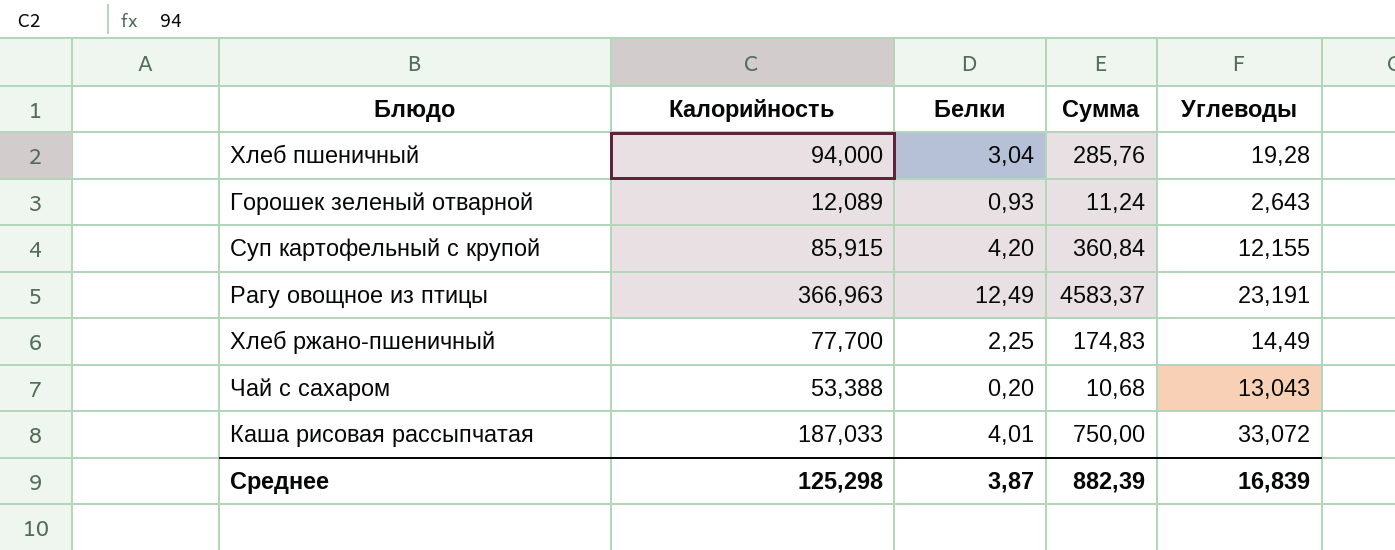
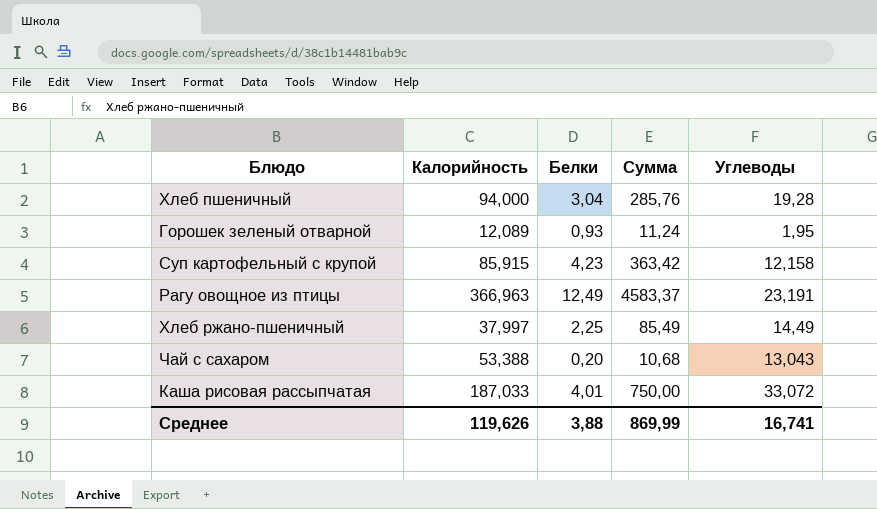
Горошек зеленый отварной | Углеводы: 2,643 -> 1,95
Суп картофельный с крупой | Белки: 4,20 -> 4,23
Суп картофельный с крупой | Сумма: 360,84 -> 363,42
Суп картофельный с крупой | Углеводы: 12,155 -> 12,158
Хлеб ржано-пшеничный | Калорийность: 77,700 -> 37,997
Хлеб ржано-пшеничный | Сумма: 174,83 -> 85,49
Среднее | Калорийность: 125,298 -> 119,626
Среднее | Белки: 3,87 -> 3,88
Среднее | Сумма: 882,39 -> 869,99
Среднее | Углеводы: 16,839 -> 16,741

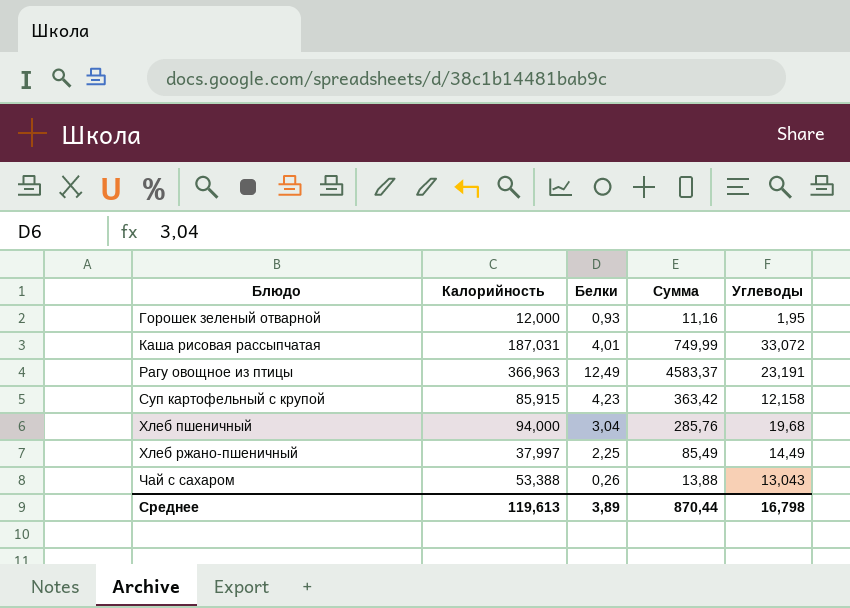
row order: none -> Блюдо ascending
Горошек зеленый отварной | Калорийность: 12,089 -> 12,000
Горошек зеленый отварной | Сумма: 11,24 -> 11,16
Каша рисовая рассыпчатая | Калорийность: 187,033 -> 187,031
Каша рисовая рассыпчатая | Сумма: 750,00 -> 749,99
Хлеб пшеничный | Углеводы: 19,28 -> 19,68
Чай с сахаром | Белки: 0,20 -> 0,26
Чай с сахаром | Сумма: 10,68 -> 13,88
Среднее | Калорийность: 119,626 -> 119,613
Среднее | Белки: 3,88 -> 3,89
Среднее | Сумма: 869,99 -> 870,44
Среднее | Углеводы: 16,741 -> 16,798

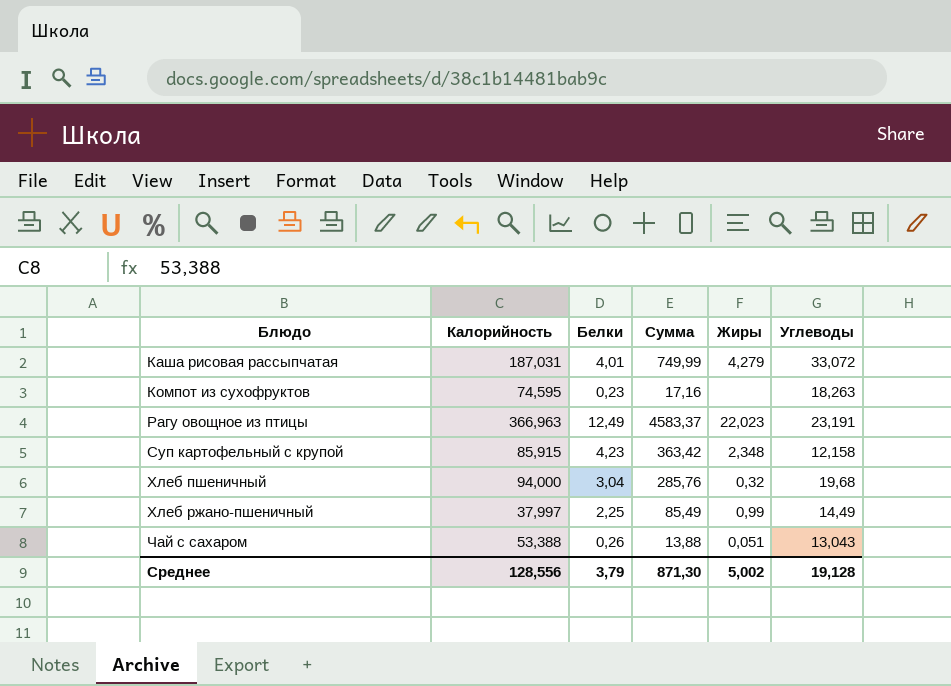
column Жиры | position: none -> 5
row Горошек зеленый отварной: 12,000 | 0,93 | 11,16 | 1,95 -> none
row Компот из сухофруктов: none -> 74,595 | 0,23 | 17,16 | none | 18,263
Среднее | Калорийность: 119,613 -> 128,556
Среднее | Белки: 3,89 -> 3,79
Среднее | Сумма: 870,44 -> 871,30
Среднее | Углеводы: 16,798 -> 19,128

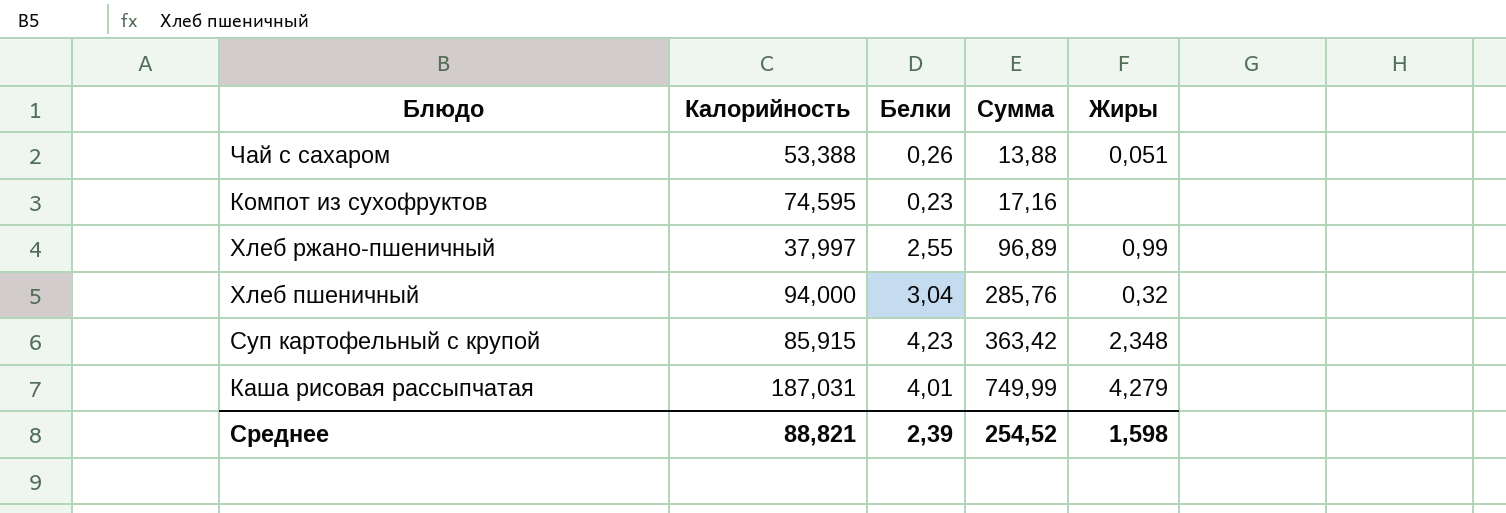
row order: Блюдо ascending -> Сумма ascending
column Углеводы | position: 6 -> none
row Рагу овощное из птицы: 366,963 | 12,49 | 4583,37 | 22,023 | 23,191 -> none
Хлеб ржано-пшеничный | Белки: 2,25 -> 2,55
Хлеб ржано-пшеничный | Сумма: 85,49 -> 96,89
Среднее | Калорийность: 128,556 -> 88,821
Среднее | Белки: 3,79 -> 2,39
Среднее | Сумма: 871,30 -> 254,52
Среднее | Жиры: 5,002 -> 1,598

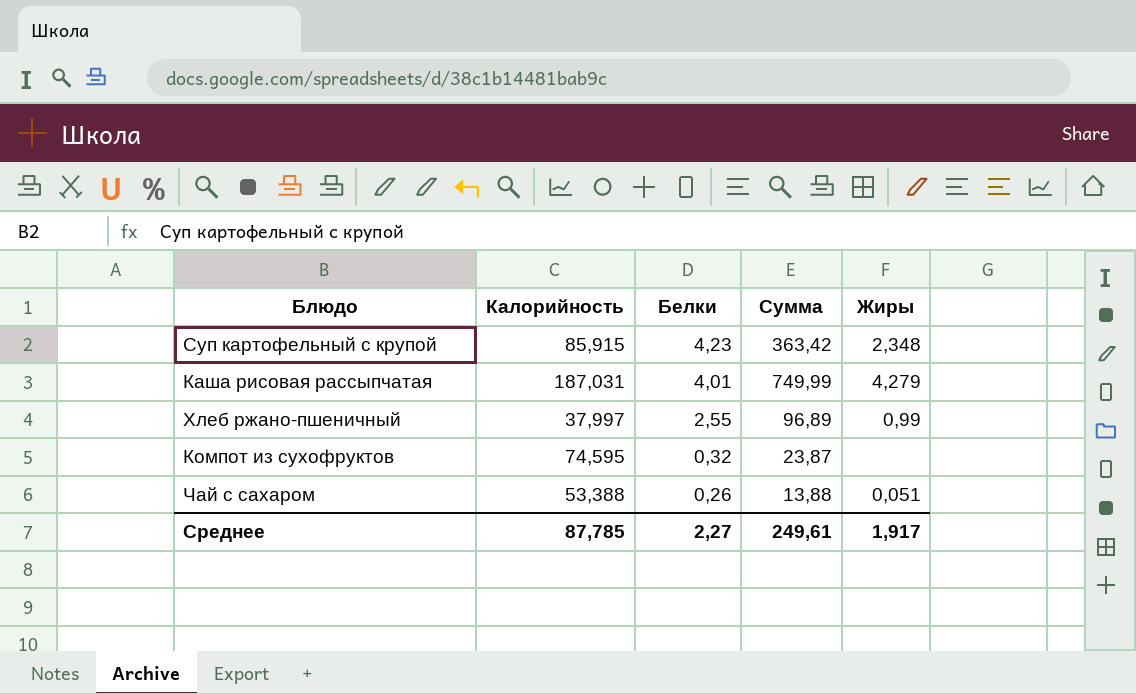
row order: Сумма ascending -> Белки descending
row Хлеб пшеничный: 94,000 | 3,04 | 285,76 | 0,32 -> none
Компот из сухофруктов | Белки: 0,23 -> 0,32
Компот из сухофруктов | Сумма: 17,16 -> 23,87
Среднее | Калорийность: 88,821 -> 87,785
Среднее | Белки: 2,39 -> 2,27
Среднее | Сумма: 254,52 -> 249,61
Среднее | Жиры: 1,598 -> 1,917

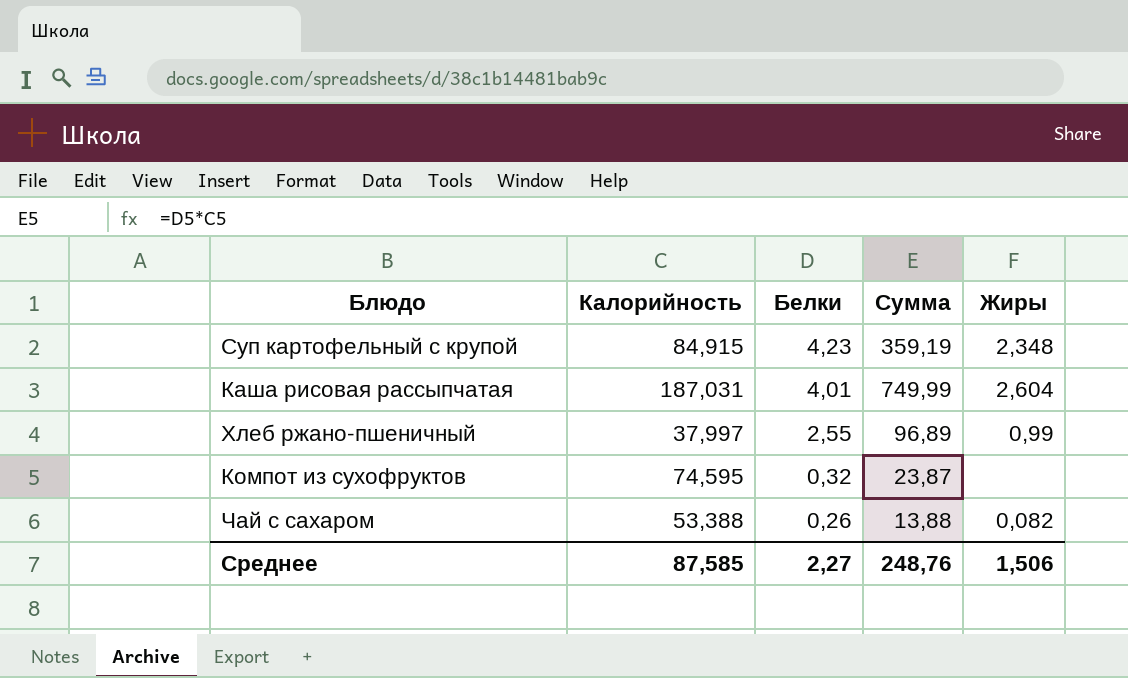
Суп картофельный с крупой | Калорийность: 85,915 -> 84,915
Суп картофельный с крупой | Сумма: 363,42 -> 359,19
Каша рисовая рассыпчатая | Жиры: 4,279 -> 2,604
Чай с сахаром | Жиры: 0,051 -> 0,082
Среднее | Калорийность: 87,785 -> 87,585
Среднее | Сумма: 249,61 -> 248,76
Среднее | Жиры: 1,917 -> 1,506

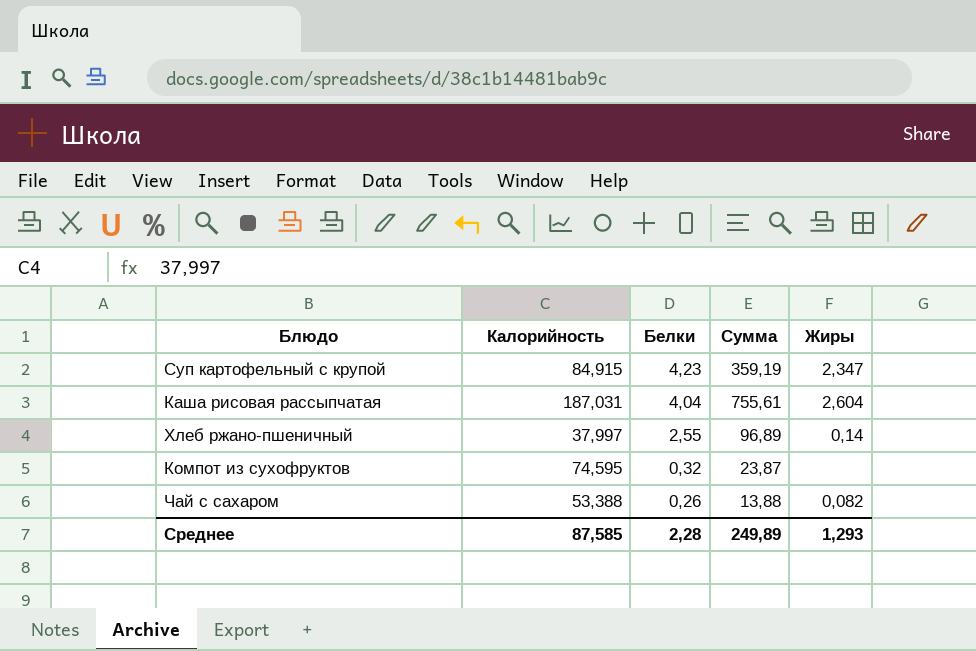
Суп картофельный с крупой | Жиры: 2,348 -> 2,347
Каша рисовая рассыпчатая | Белки: 4,01 -> 4,04
Каша рисовая рассыпчатая | Сумма: 749,99 -> 755,61
Хлеб ржано-пшеничный | Жиры: 0,99 -> 0,14
Среднее | Белки: 2,27 -> 2,28
Среднее | Сумма: 248,76 -> 249,89
Среднее | Жиры: 1,506 -> 1,293

